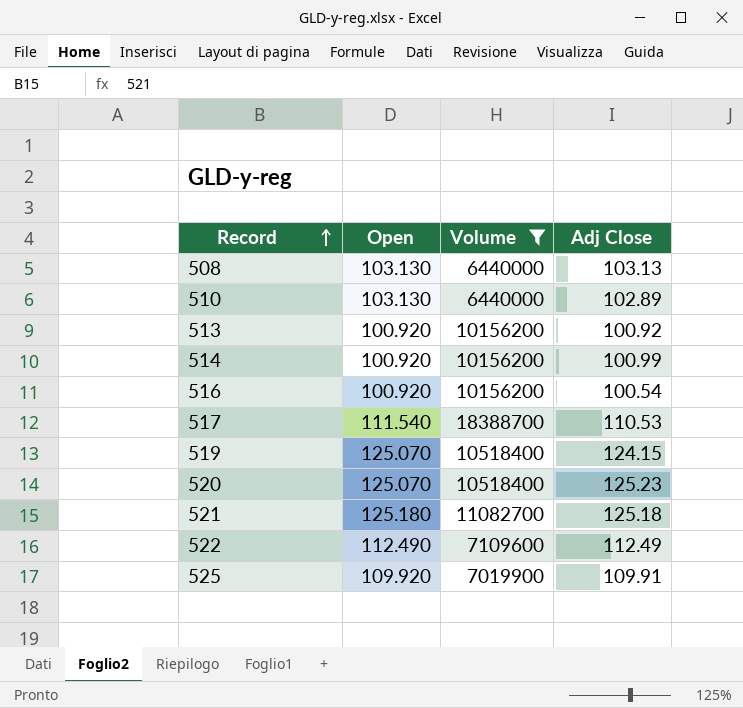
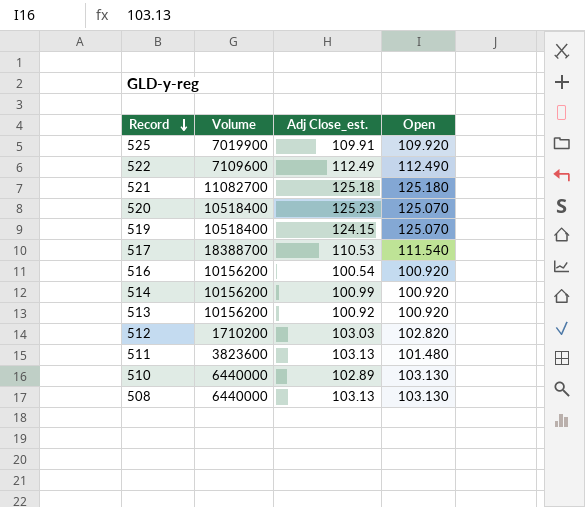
filter: Volume >= 6440000 -> none
row order: Record ascending -> Record descending
column name: Adj Close -> Adj Close_est.
column Open | position: 2 -> 4

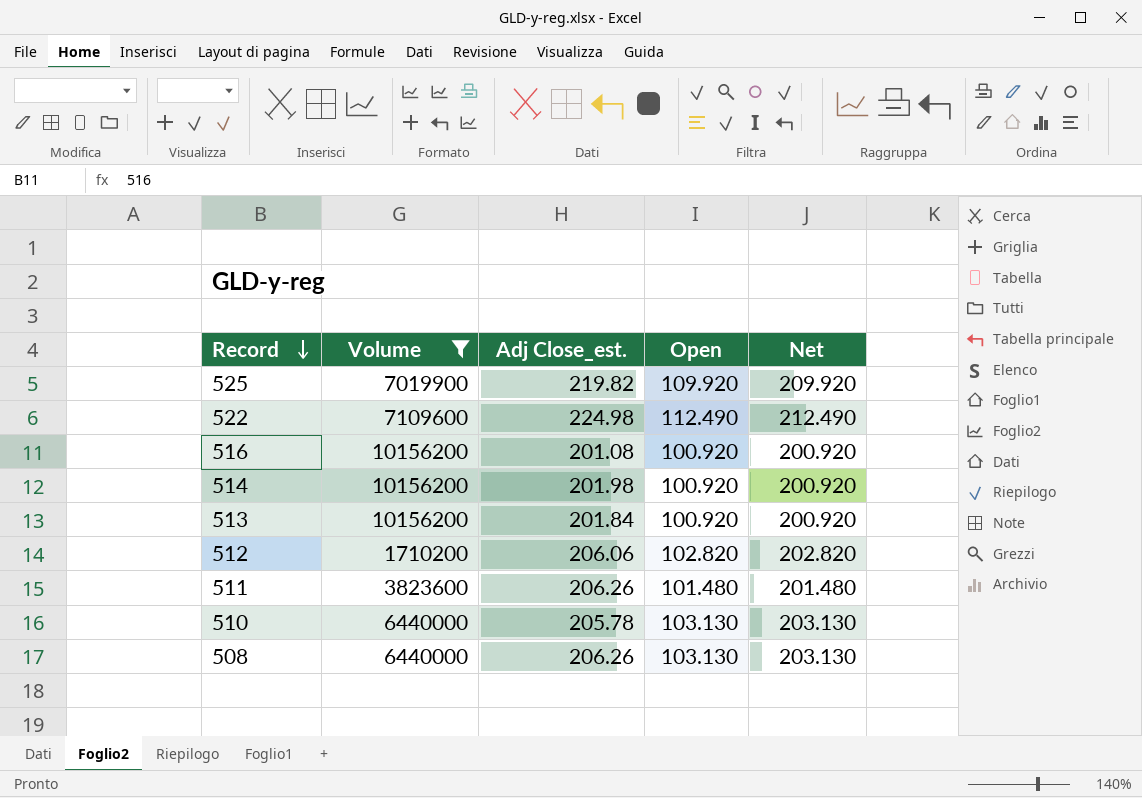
filter: none -> Volume <= 10156200
column Net | formula: none -> [Open] + 100
525 | Adj Close_est.: 109.91 -> 219.82
522 | Adj Close_est.: 112.49 -> 224.98
516 | Adj Close_est.: 100.54 -> 201.08
514 | Adj Close_est.: 100.99 -> 201.98
513 | Adj Close_est.: 100.92 -> 201.84
512 | Adj Close_est.: 103.03 -> 206.06
511 | Adj Close_est.: 103.13 -> 206.26
510 | Adj Close_est.: 102.89 -> 205.78
508 | Adj Close_est.: 103.13 -> 206.26

